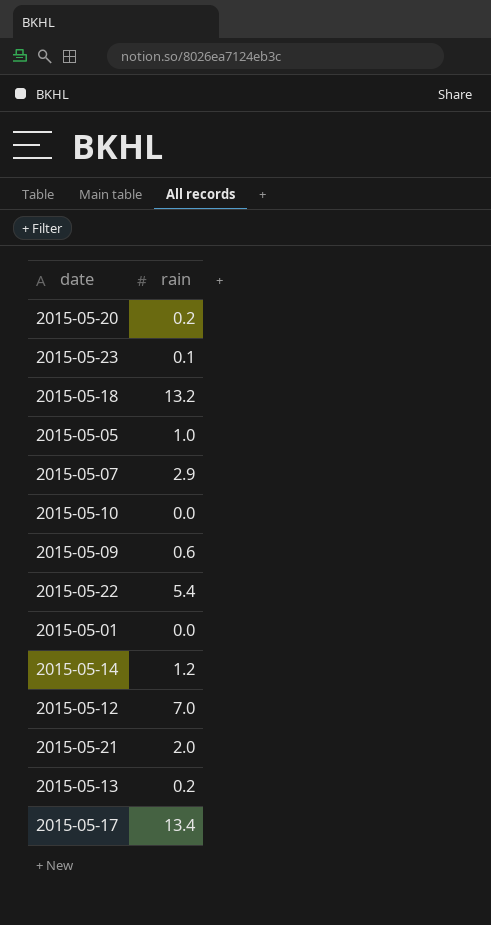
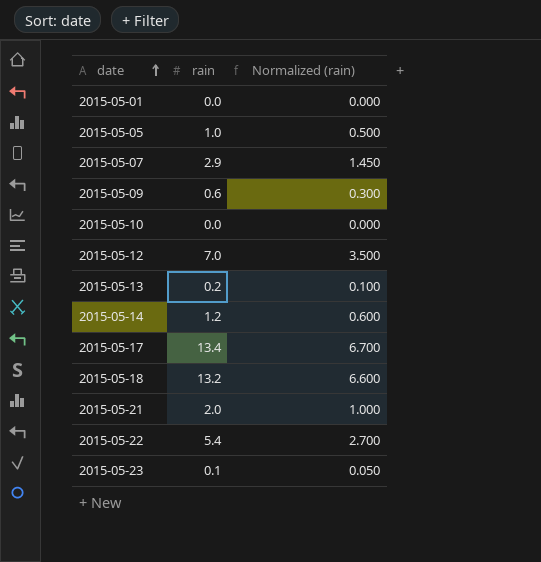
row order: none -> date ascending
column Normalized (rain) | formula: none -> [rain] * 0.5
row 2015-05-20: 0.2 -> none

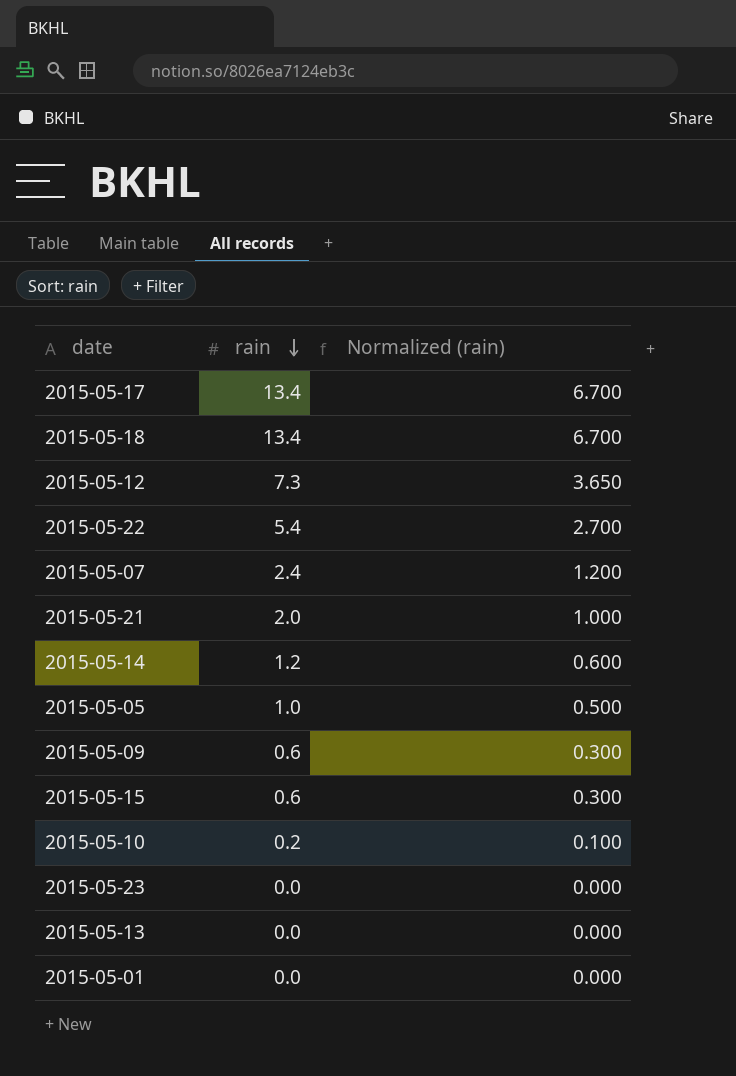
row order: date ascending -> rain descending
2015-05-18 | rain: 13.2 -> 13.4
2015-05-18 | Normalized (rain): 6.600 -> 6.700
2015-05-12 | rain: 7.0 -> 7.3
2015-05-12 | Normalized (rain): 3.500 -> 3.650
2015-05-07 | rain: 2.9 -> 2.4
2015-05-07 | Normalized (rain): 1.450 -> 1.200
row 2015-05-15: none -> 0.6 | 0.300
2015-05-10 | rain: 0.0 -> 0.2
2015-05-10 | Normalized (rain): 0.000 -> 0.100
2015-05-23 | rain: 0.1 -> 0.0
2015-05-23 | Normalized (rain): 0.050 -> 0.000
2015-05-13 | rain: 0.2 -> 0.0
2015-05-13 | Normalized (rain): 0.100 -> 0.000

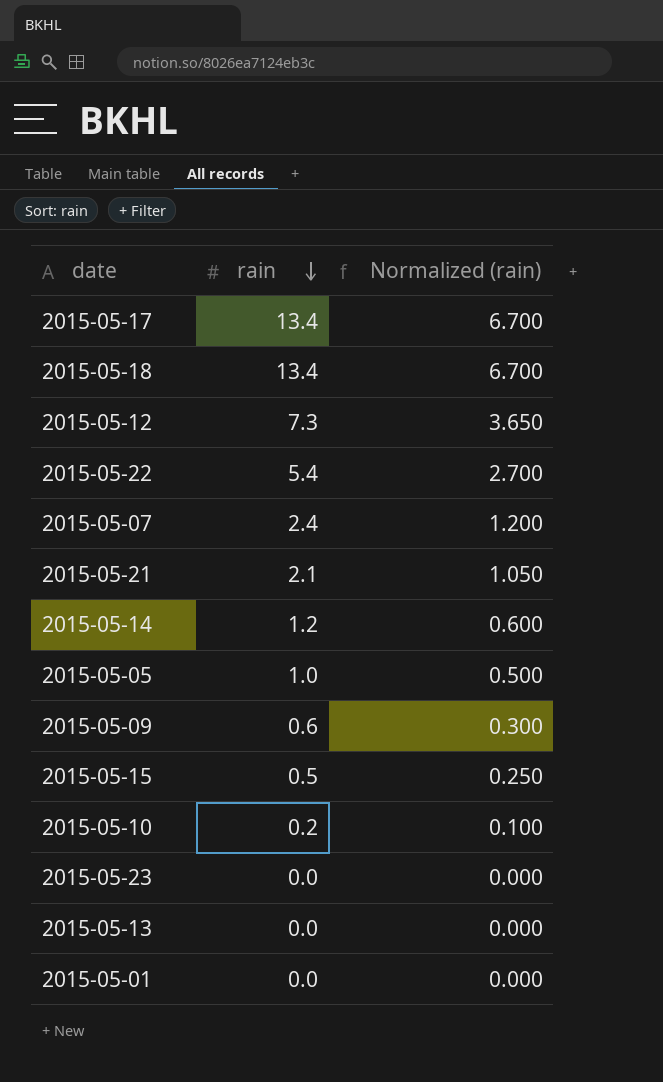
2015-05-21 | rain: 2.0 -> 2.1
2015-05-21 | Normalized (rain): 1.000 -> 1.050
2015-05-15 | rain: 0.6 -> 0.5
2015-05-15 | Normalized (rain): 0.300 -> 0.250

